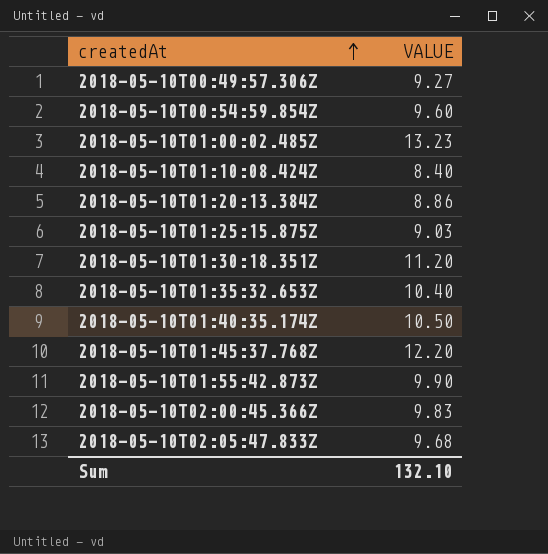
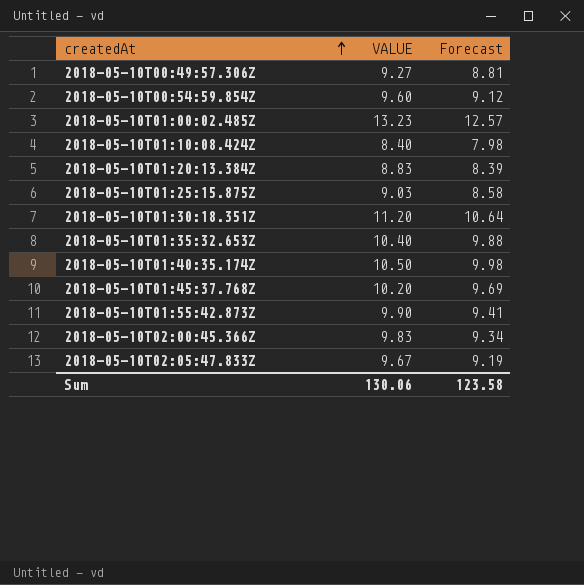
column Forecast | formula: none -> [VALUE] * 0.95
2018-05-10T01:20:13.384Z | VALUE: 8.86 -> 8.83
2018-05-10T01:45:37.768Z | VALUE: 12.20 -> 10.20
2018-05-10T02:05:47.833Z | VALUE: 9.68 -> 9.67
Sum | VALUE: 132.10 -> 130.06

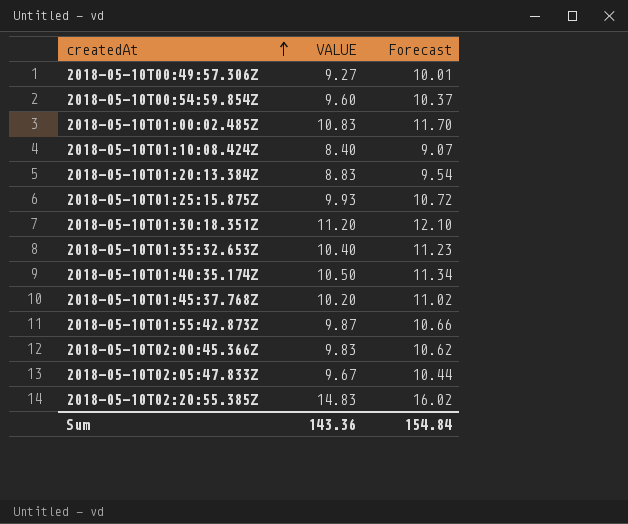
column Forecast | formula: [VALUE] * 0.95 -> [VALUE] * 1.08
2018-05-10T01:00:02.485Z | VALUE: 13.23 -> 10.83
2018-05-10T01:25:15.875Z | VALUE: 9.03 -> 9.93
2018-05-10T01:55:42.873Z | VALUE: 9.90 -> 9.87
row 2018-05-10T02:20:55.385Z: none -> 14.83 | 16.02
Sum | VALUE: 130.06 -> 143.36
Sum | Forecast: 123.58 -> 154.84

